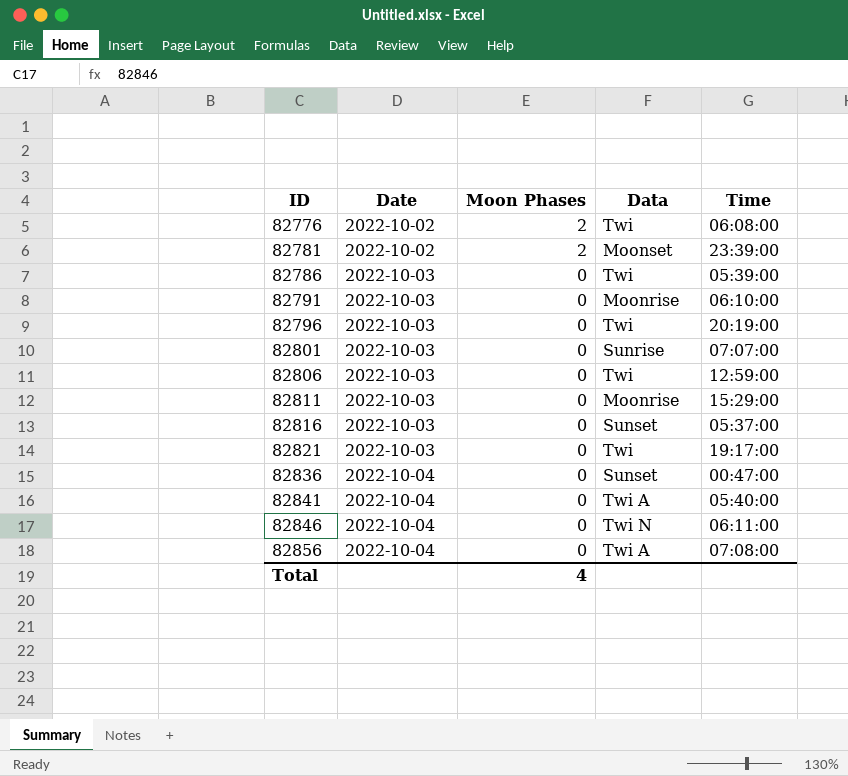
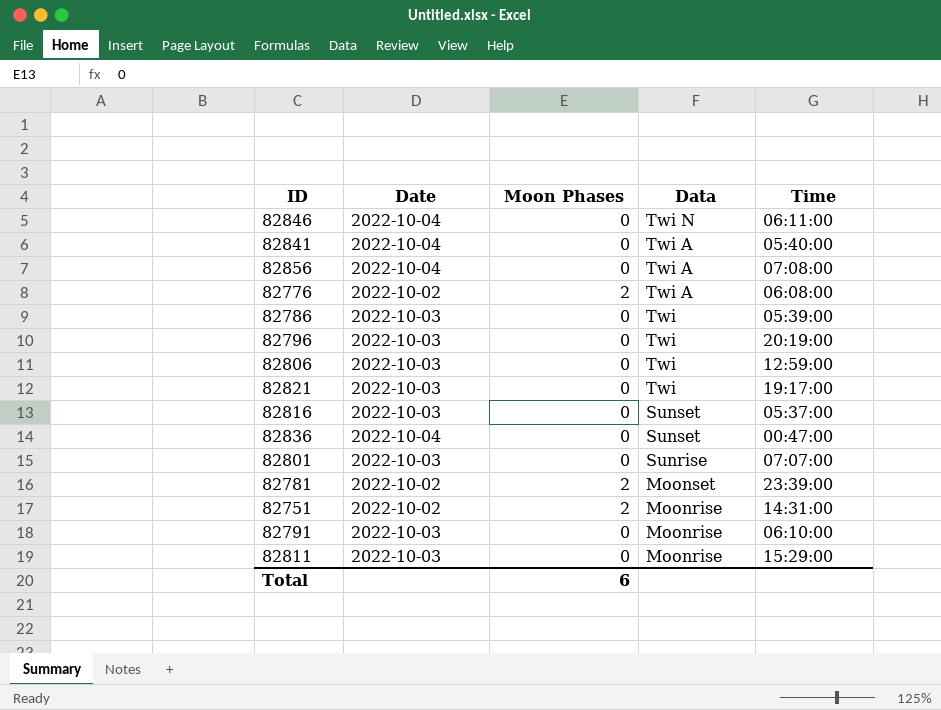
row order: ID ascending -> Data descending
82776 | Data: Twi -> Twi A
row 82751: none -> 2022-10-02 | 2 | Moonrise | 14:31:00
Total | Moon Phases: 4 -> 6

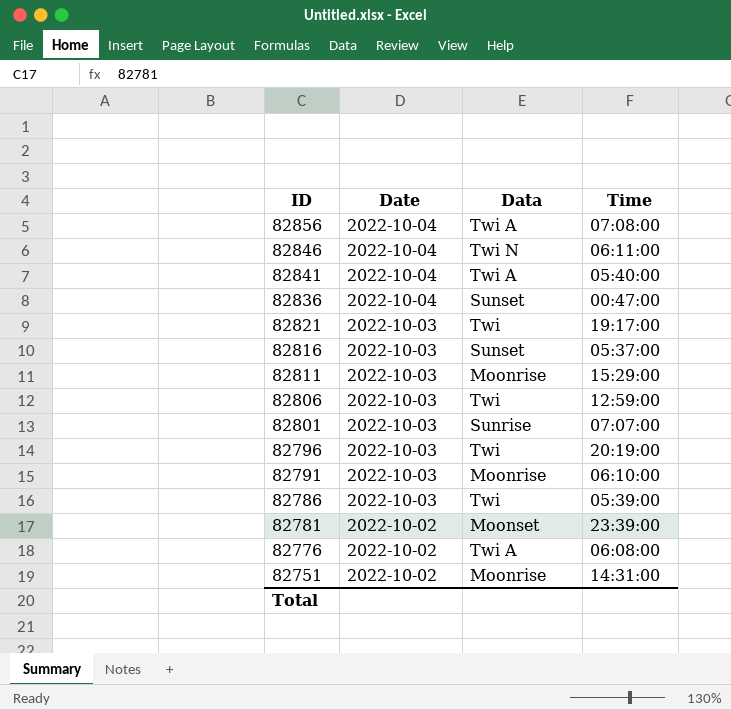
row order: Data descending -> ID descending
column Moon Phases | position: 3 -> none

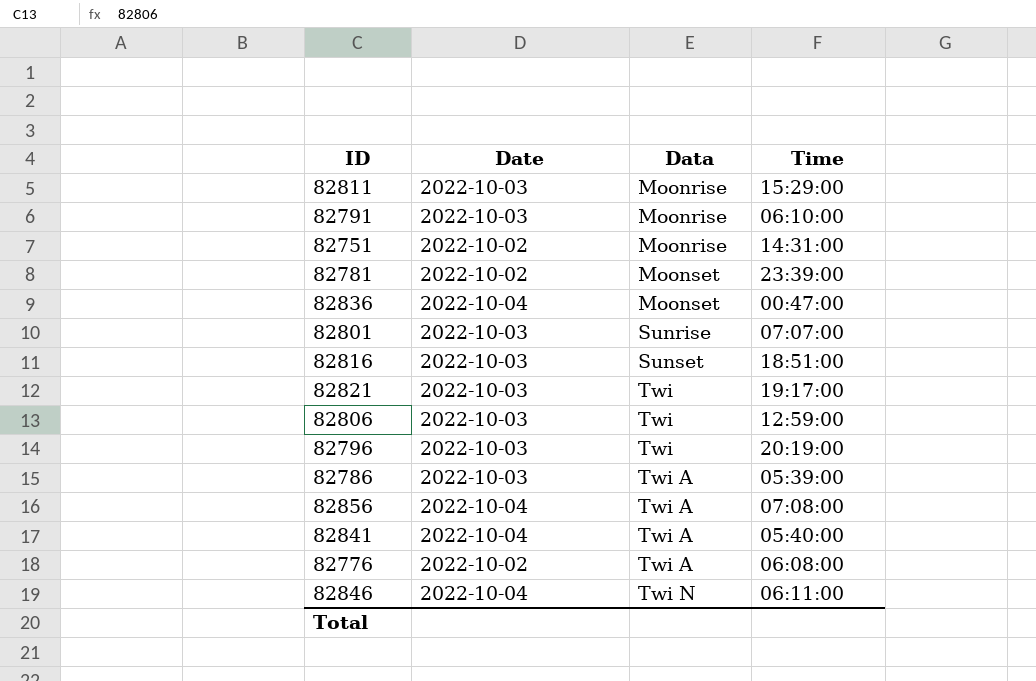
row order: ID descending -> Data ascending
82836 | Data: Sunset -> Moonset
82816 | Time: 05:37:00 -> 18:51:00
82786 | Data: Twi -> Twi A

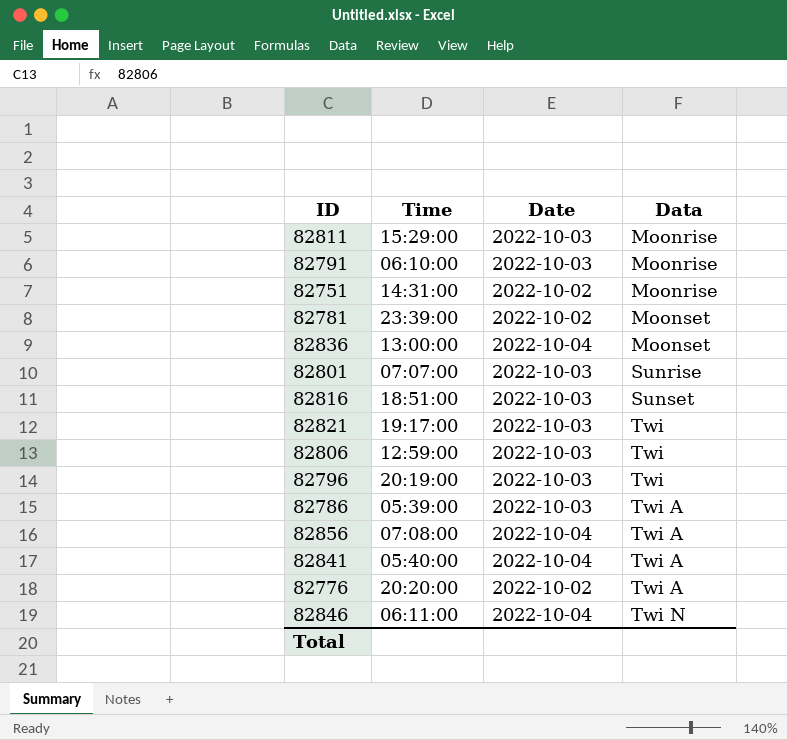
column Time | position: 4 -> 2
82836 | Time: 00:47:00 -> 13:00:00
82776 | Time: 06:08:00 -> 20:20:00

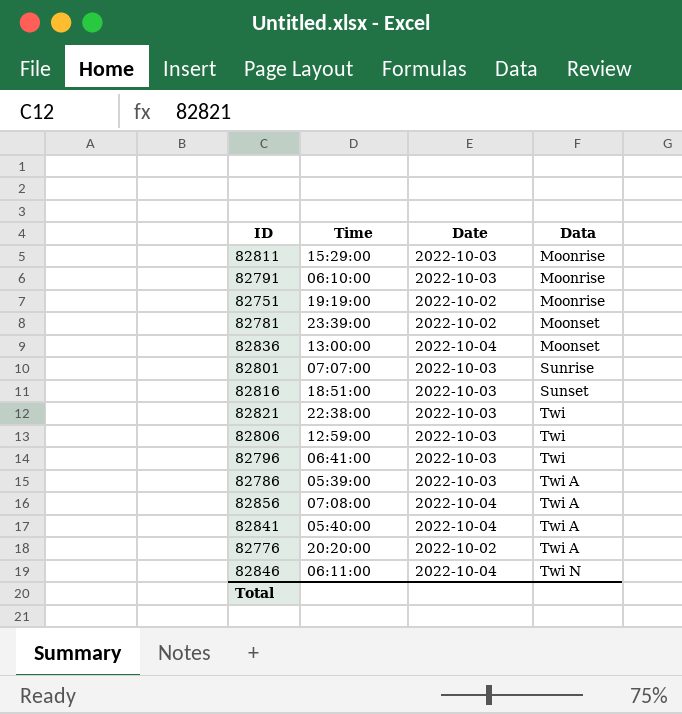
82751 | Time: 14:31:00 -> 19:19:00
82821 | Time: 19:17:00 -> 22:38:00
82796 | Time: 20:19:00 -> 06:41:00

